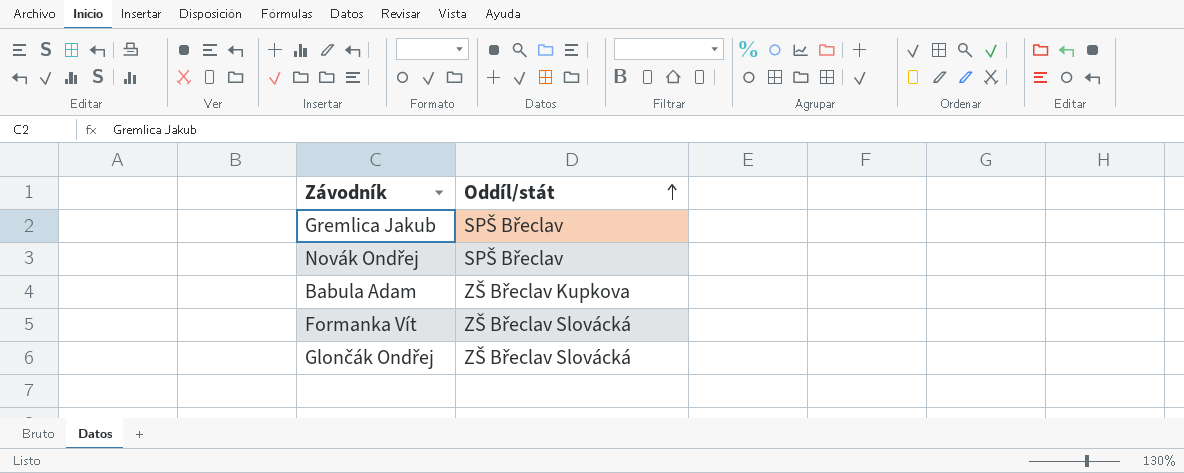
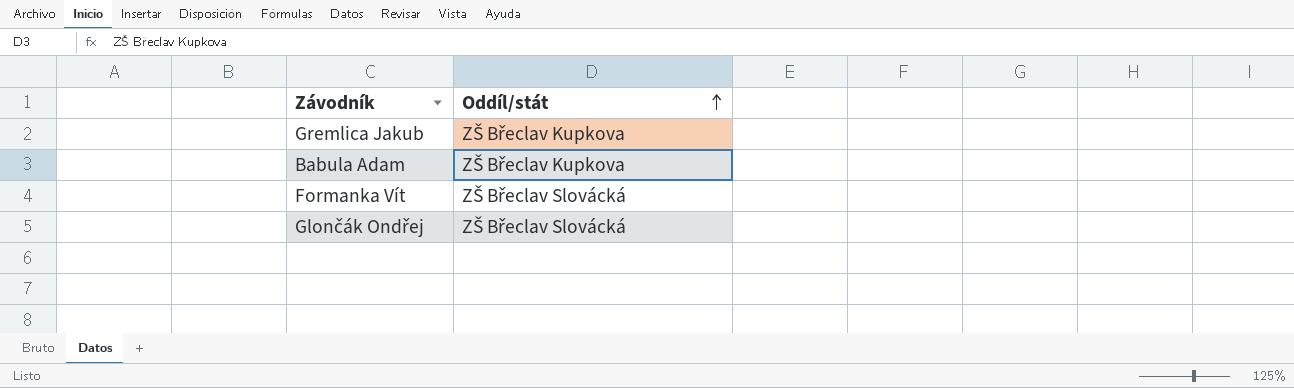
row Novák Ondřej: SPŠ Břeclav -> none
Gremlica Jakub | Oddíl/stát: SPŠ Břeclav -> ZŠ Břeclav Kupkova

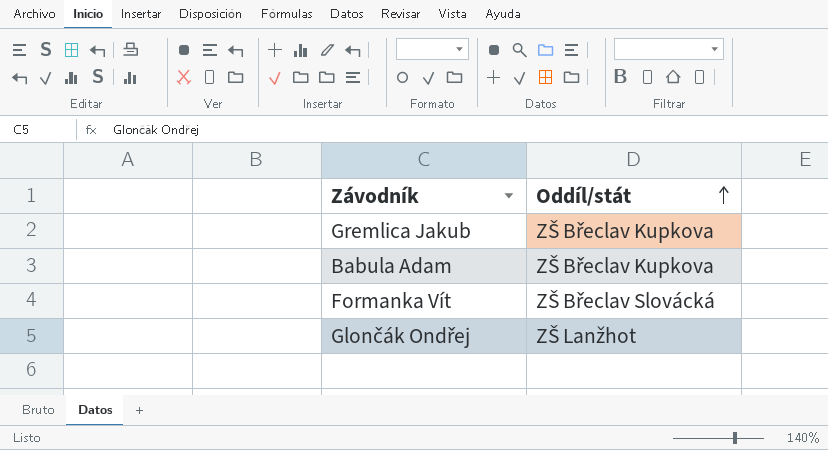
Glončák Ondřej | Oddíl/stát: ZŠ Břeclav Slovácká -> ZŠ Lanžhot

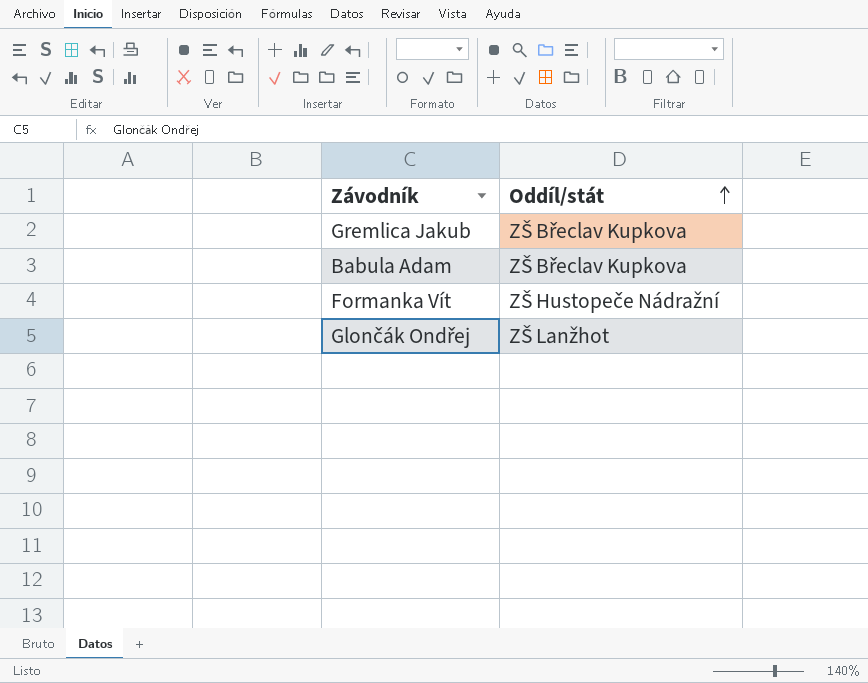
Formanka Vít | Oddíl/stát: ZŠ Břeclav Slovácká -> ZŠ Hustopeče Nádražní

